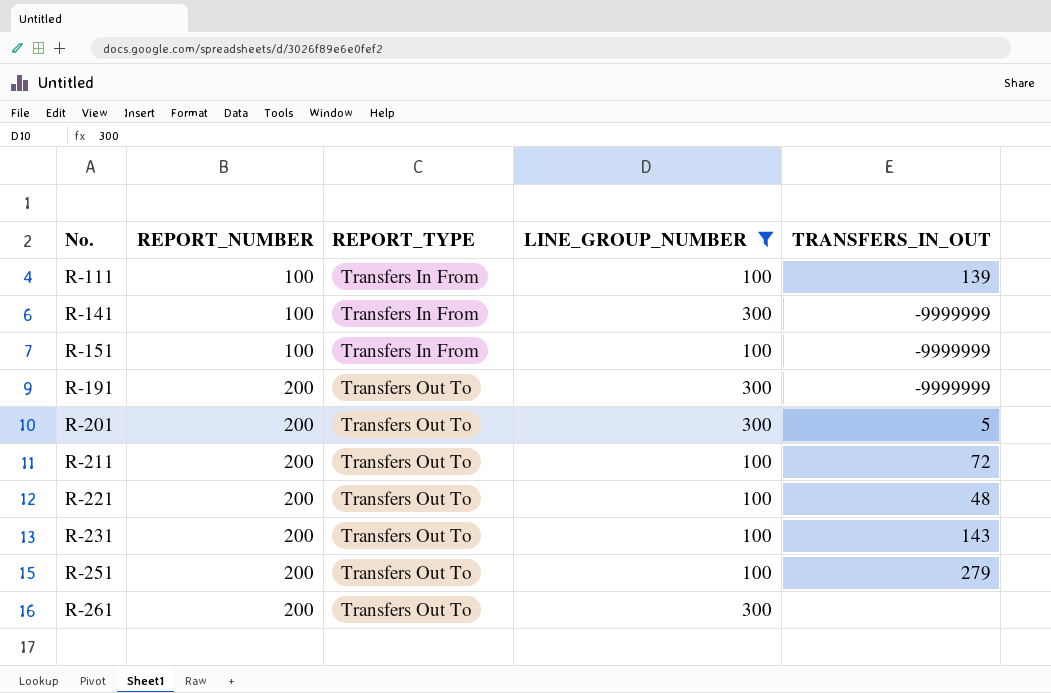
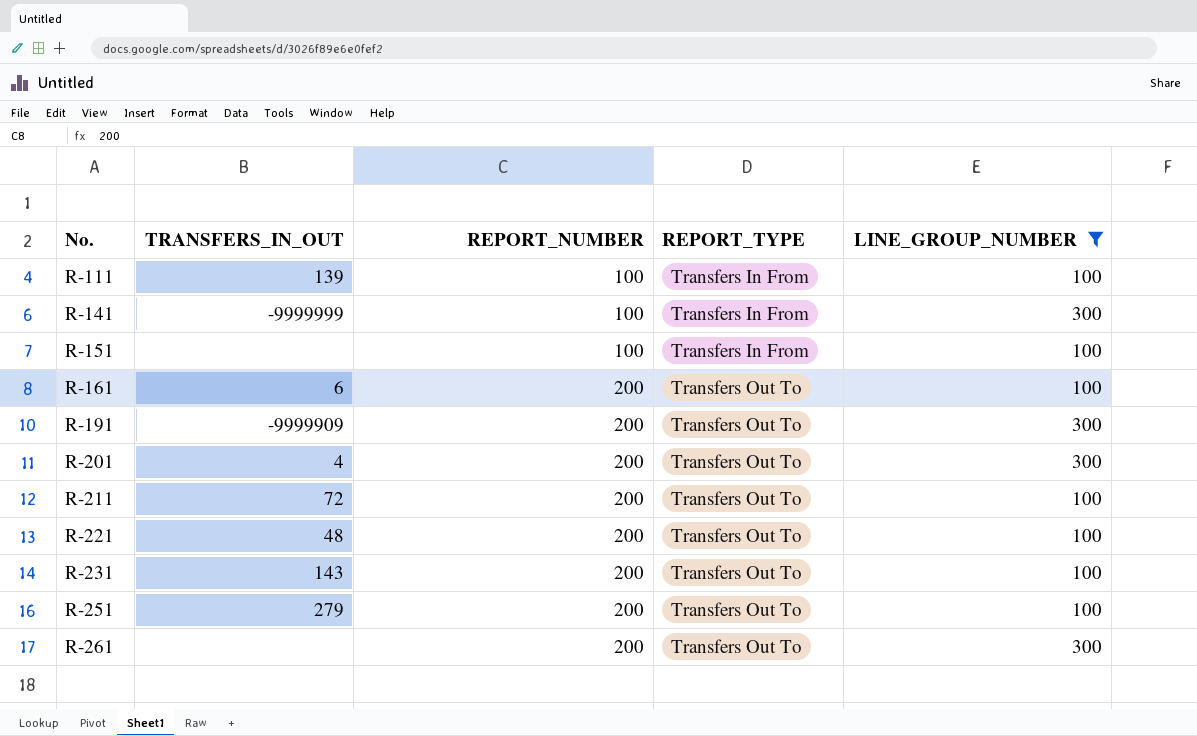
column TRANSFERS_IN_OUT | position: 5 -> 2
R-151 | TRANSFERS_IN_OUT: -9999999 -> none
row R-161: none -> 6 | 200 | Transfers Out To | 100
R-191 | TRANSFERS_IN_OUT: -9999999 -> -9999909
R-201 | TRANSFERS_IN_OUT: 5 -> 4

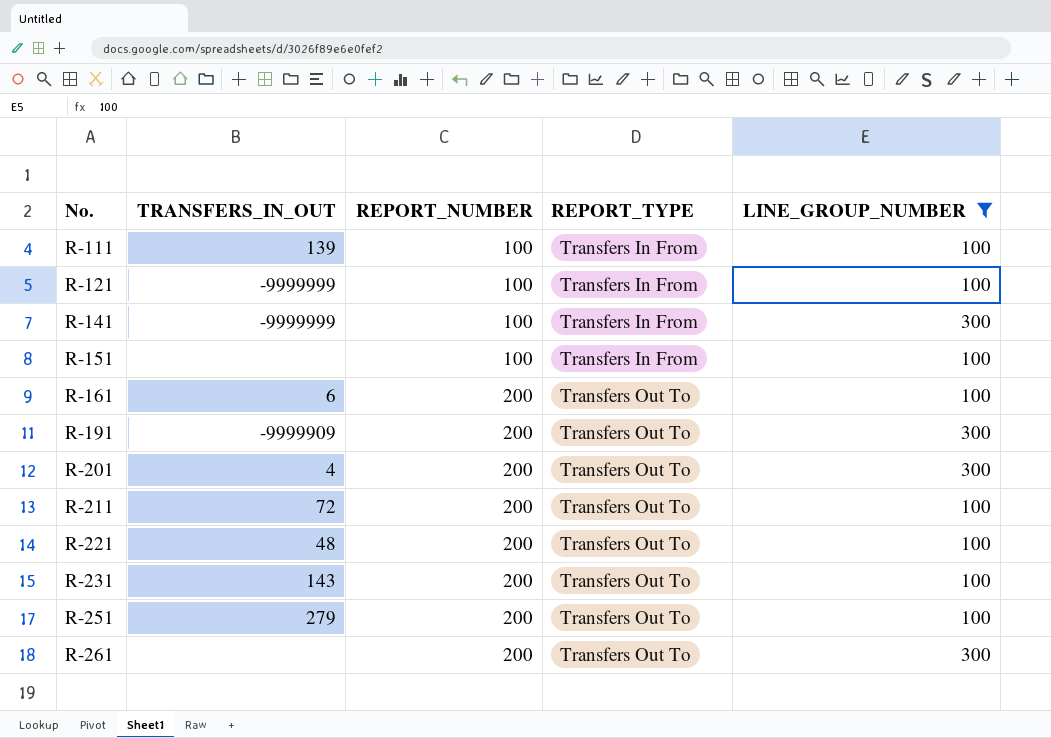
row R-121: none -> -9999999 | 100 | Transfers In From | 100

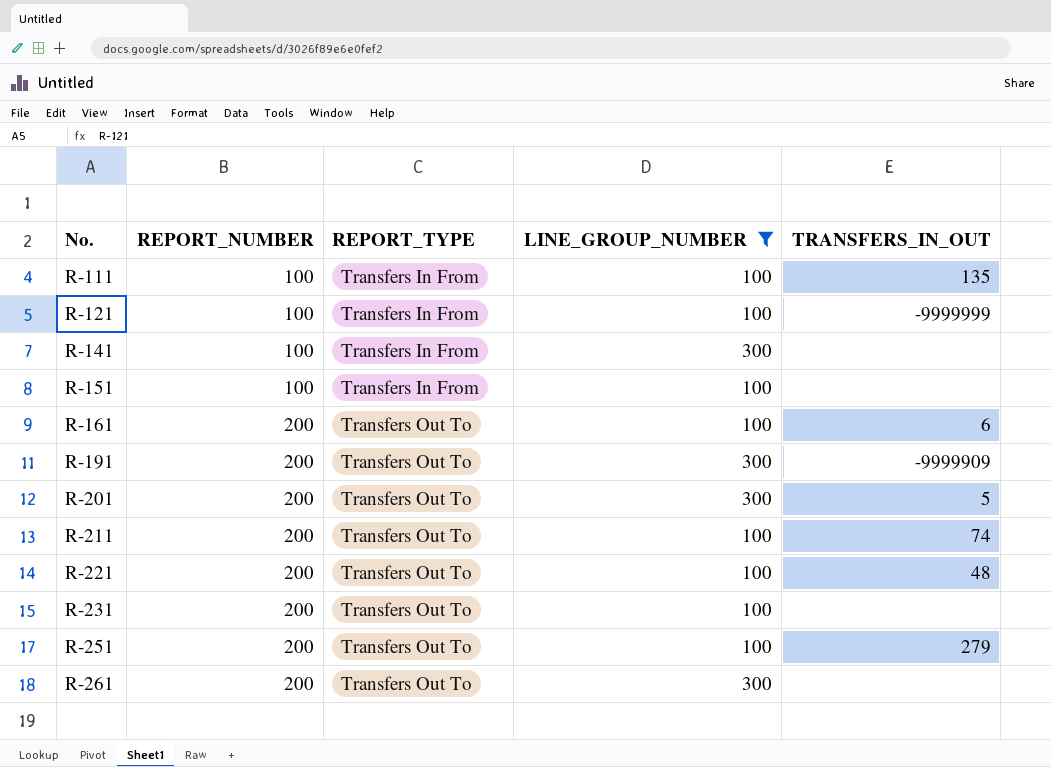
column TRANSFERS_IN_OUT | position: 2 -> 5
R-111 | TRANSFERS_IN_OUT: 139 -> 135
R-141 | TRANSFERS_IN_OUT: -9999999 -> none
R-201 | TRANSFERS_IN_OUT: 4 -> 5
R-211 | TRANSFERS_IN_OUT: 72 -> 74
R-231 | TRANSFERS_IN_OUT: 143 -> none

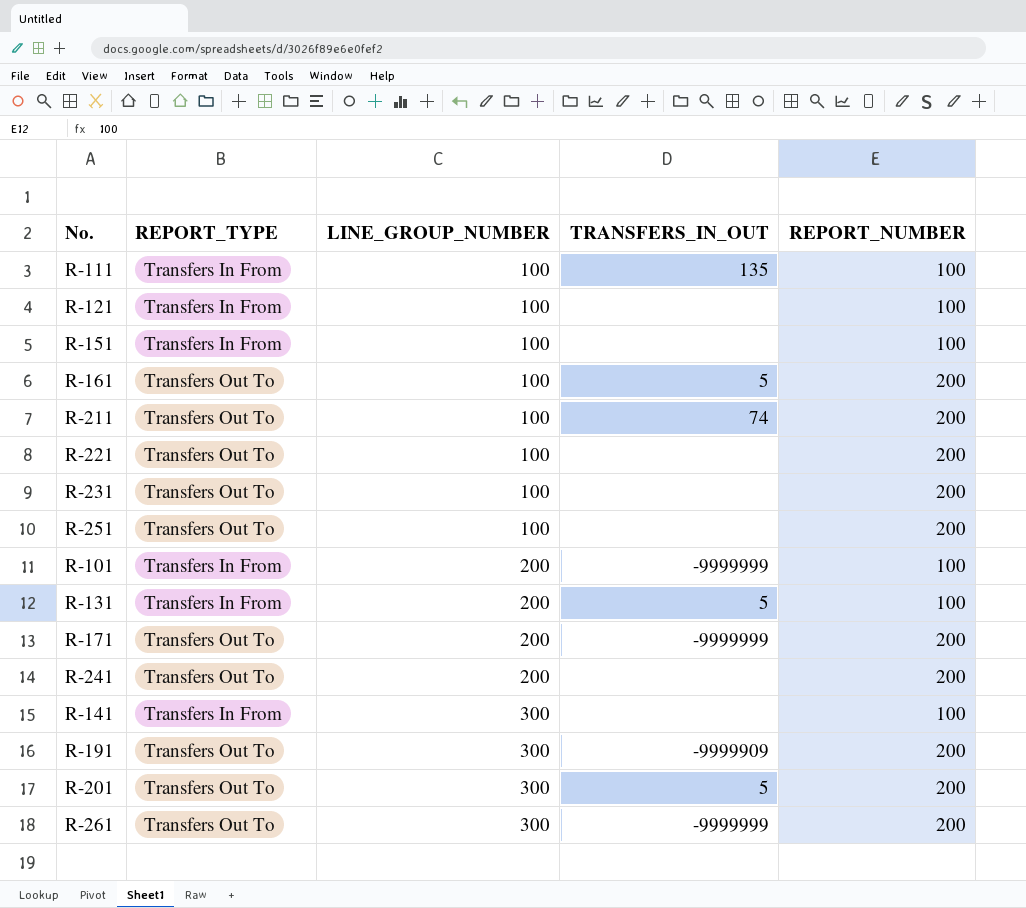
filter: LINE_GROUP_NUMBER != 200 -> none
row order: No. ascending -> LINE_GROUP_NUMBER ascending
column REPORT_NUMBER | position: 2 -> 5
R-121 | TRANSFERS_IN_OUT: -9999999 -> none
R-161 | TRANSFERS_IN_OUT: 6 -> 5
R-221 | TRANSFERS_IN_OUT: 48 -> none
R-251 | TRANSFERS_IN_OUT: 279 -> none
R-261 | TRANSFERS_IN_OUT: none -> -9999999

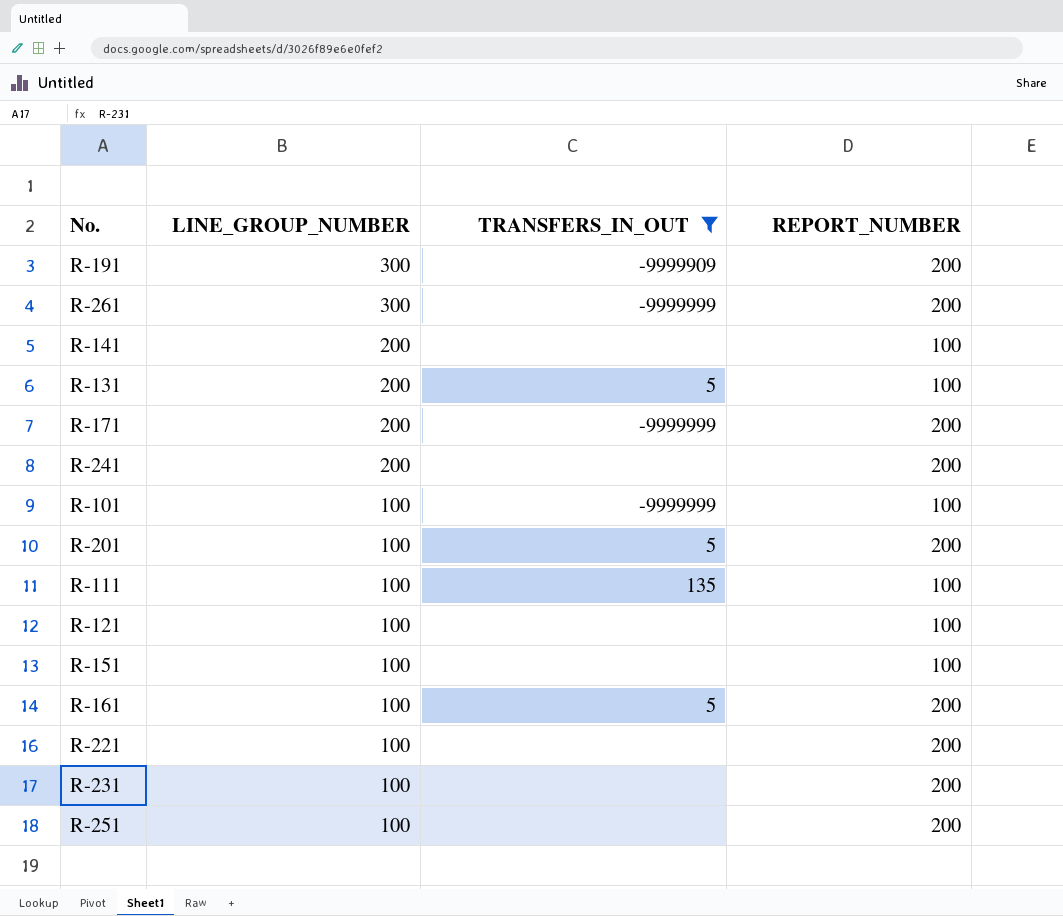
filter: none -> TRANSFERS_IN_OUT != 74
row order: LINE_GROUP_NUMBER ascending -> LINE_GROUP_NUMBER descending
column REPORT_TYPE | position: 2 -> none
R-141 | LINE_GROUP_NUMBER: 300 -> 200
R-101 | LINE_GROUP_NUMBER: 200 -> 100
R-201 | LINE_GROUP_NUMBER: 300 -> 100

